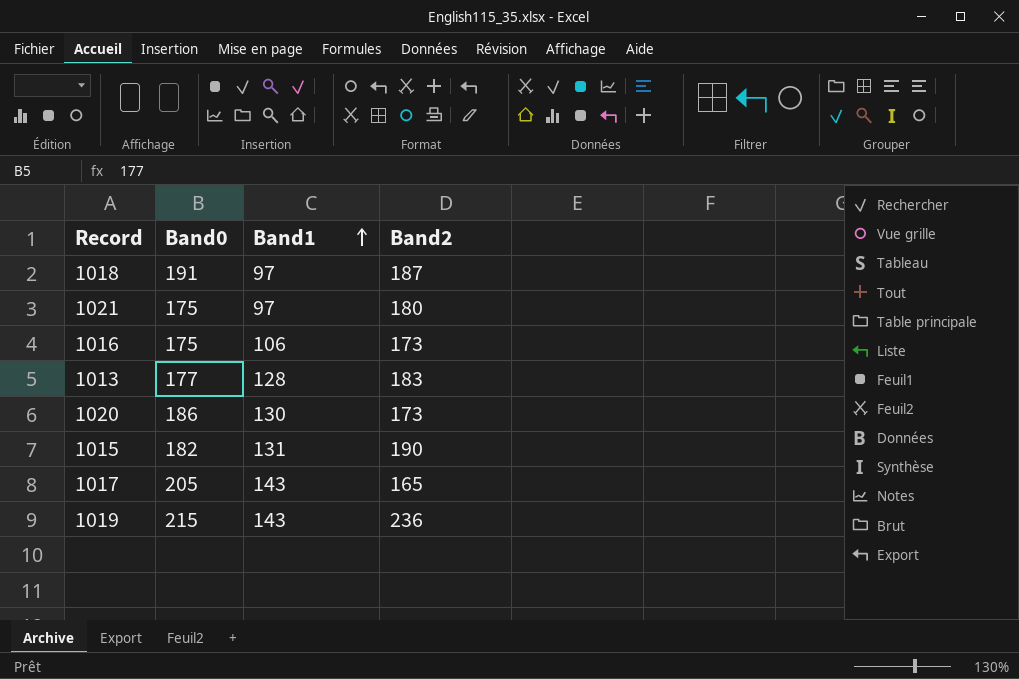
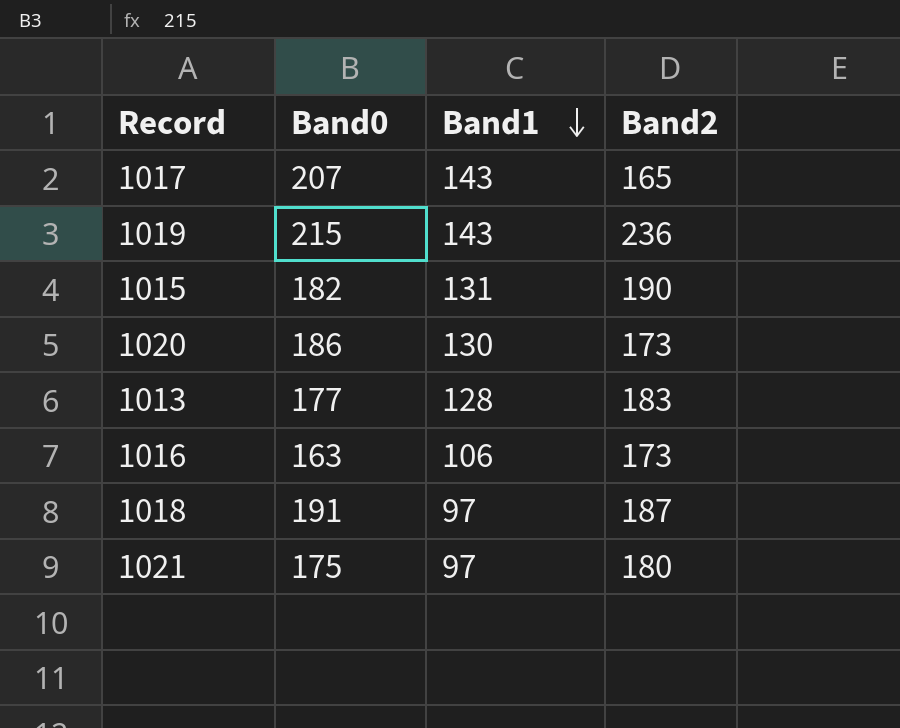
row order: Band1 ascending -> Band1 descending
1017 | Band0: 205 -> 207
1016 | Band0: 175 -> 163

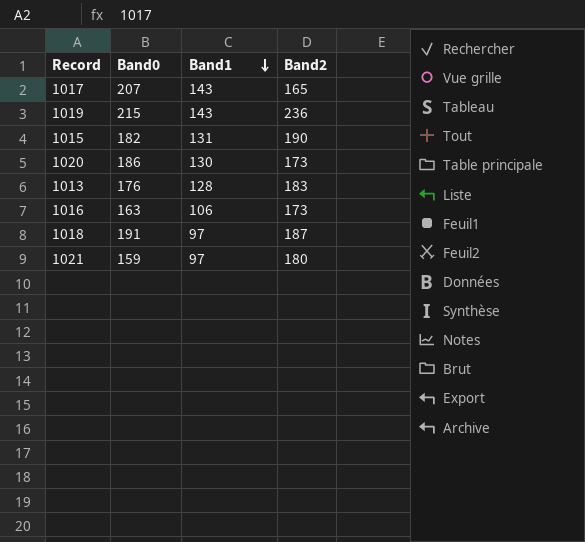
1013 | Band0: 177 -> 176
1021 | Band0: 175 -> 159

